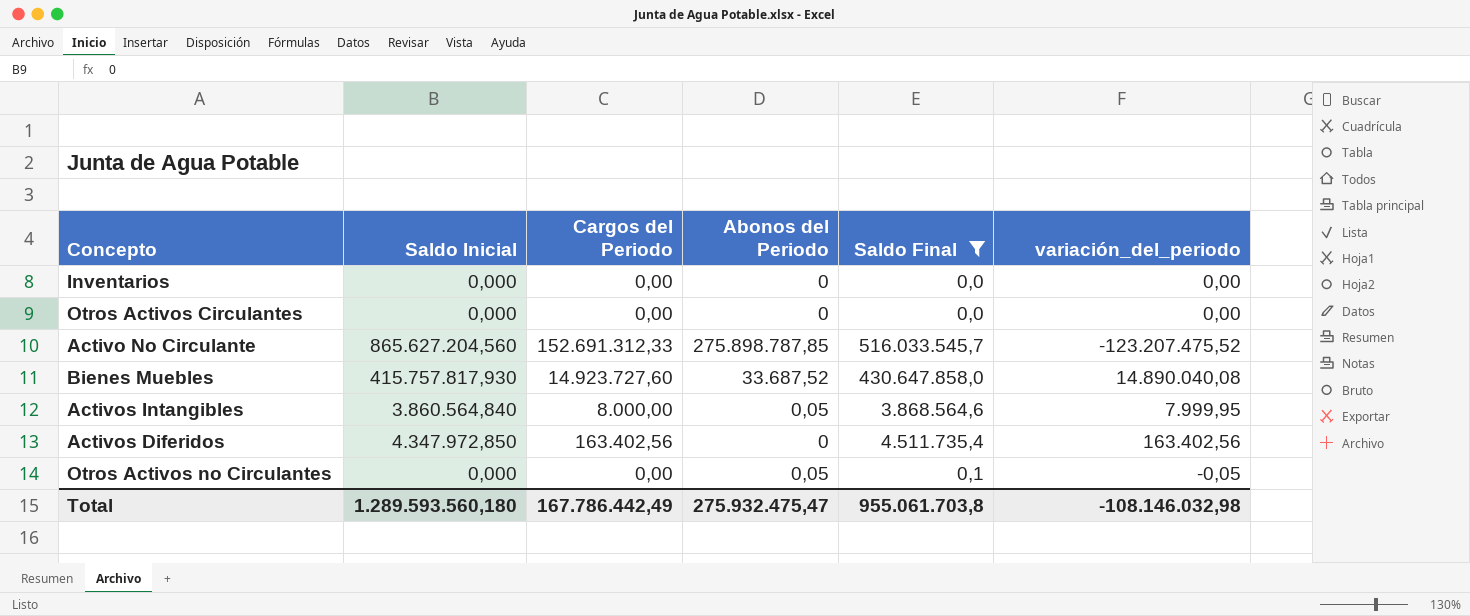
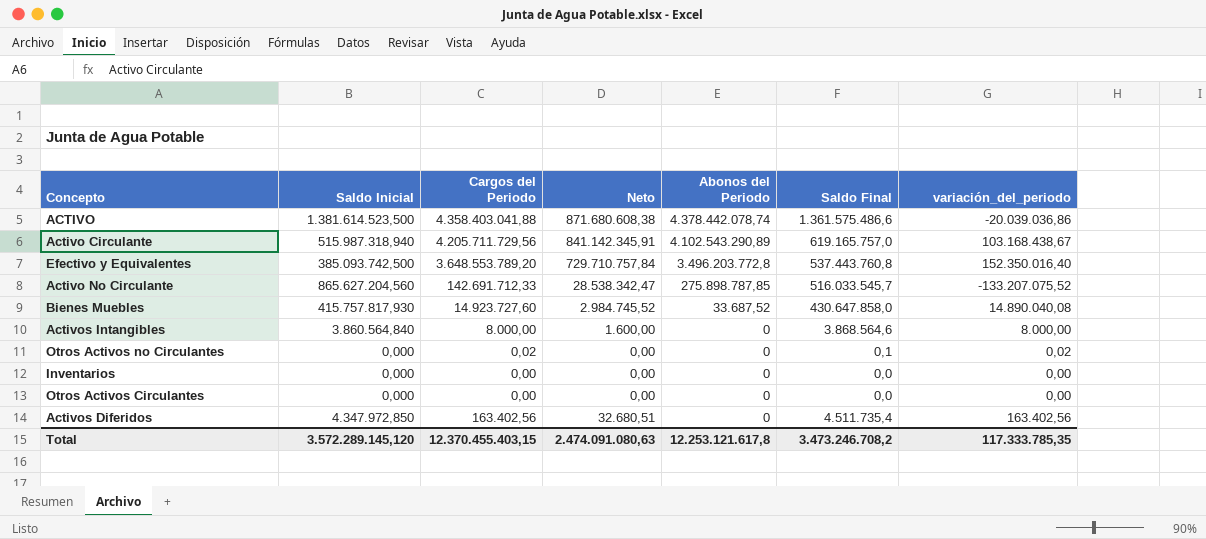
filter: Saldo Final <= 516.033.545,7 -> none
row order: none -> Abonos del Periodo descending
column Neto | formula: none -> [Cargos del Periodo] * 0,2
Activo No Circulante | Cargos del Periodo: 152.691.312,33 -> 142.691.712,33
Activo No Circulante | variación_del_periodo: -123.207.475,52 -> -133.207.075,52
Activos Intangibles | Abonos del Periodo: 0,05 -> 0
Activos Intangibles | variación_del_periodo: 7.999,95 -> 8.000,00
Otros Activos no Circulantes | Cargos del Periodo: 0,00 -> 0,02
Otros Activos no Circulantes | Abonos del Periodo: 0,05 -> 0
Otros Activos no Circulantes | variación_del_periodo: -0,05 -> 0,02
Total | Saldo Inicial: 1.289.593.560,180 -> 3.572.289.145,120
Total | Cargos del Periodo: 167.786.442,49 -> 12.370.455.403,15
Total | Abonos del Periodo: 275.932.475,47 -> 12.253.121.617,8
Total | Saldo Final: 955.061.703,8 -> 3.473.246.708,2
Total | variación_del_periodo: -108.146.032,98 -> 117.333.785,35

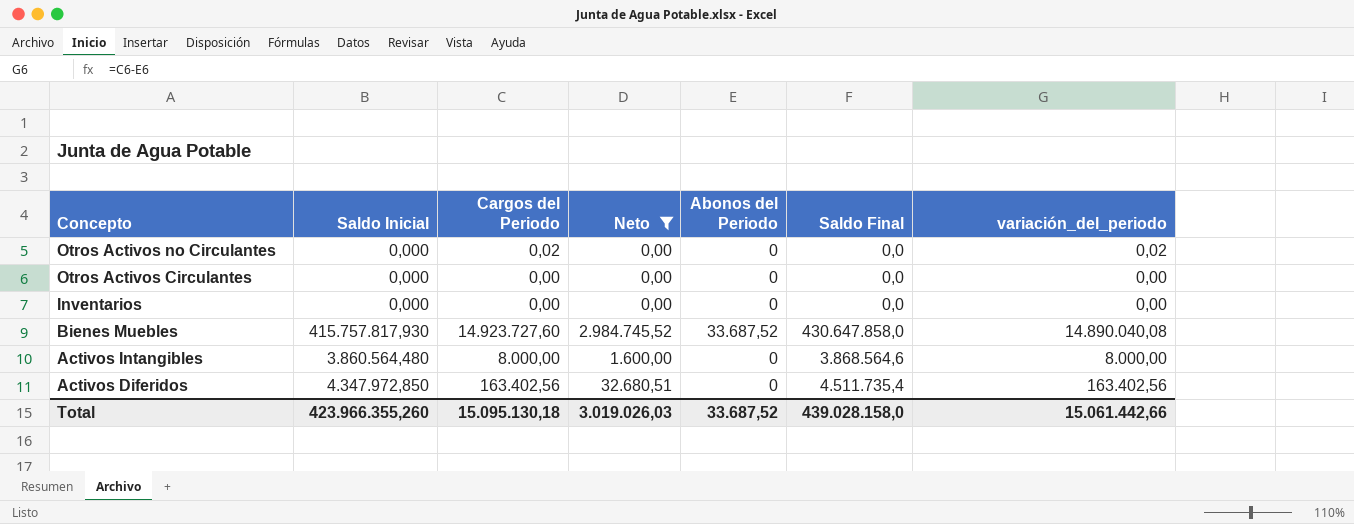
filter: none -> Neto <= 2.984.745,52
row order: Abonos del Periodo descending -> Concepto descending
Otros Activos no Circulantes | Saldo Final: 0,1 -> 0,0
Activos Intangibles | Saldo Inicial: 3.860.564,840 -> 3.860.564,480
Total | Saldo Inicial: 3.572.289.145,120 -> 423.966.355,260
Total | Cargos del Periodo: 12.370.455.403,15 -> 15.095.130,18
Total | Neto: 2.474.091.080,63 -> 3.019.026,03
Total | Abonos del Periodo: 12.253.121.617,8 -> 33.687,52
Total | Saldo Final: 3.473.246.708,2 -> 439.028.158,0
Total | variación_del_periodo: 117.333.785,35 -> 15.061.442,66

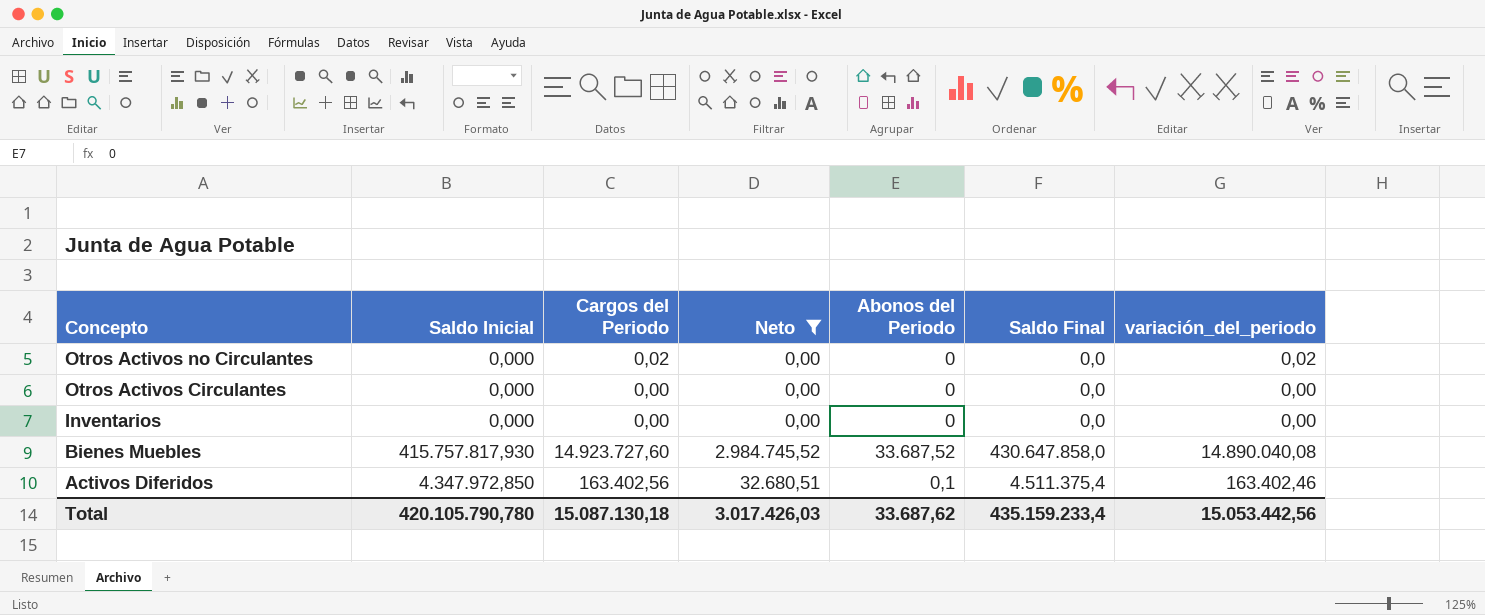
row Activos Intangibles: 3.860.564,480 | 8.000,00 | 1.600,00 | 0 | 3.868.564,6 | 8.000,00 -> none
Activos Diferidos | Abonos del Periodo: 0 -> 0,1
Activos Diferidos | Saldo Final: 4.511.735,4 -> 4.511.375,4
Activos Diferidos | variación_del_periodo: 163.402,56 -> 163.402,46
Total | Saldo Inicial: 423.966.355,260 -> 420.105.790,780
Total | Cargos del Periodo: 15.095.130,18 -> 15.087.130,18
Total | Neto: 3.019.026,03 -> 3.017.426,03
Total | Abonos del Periodo: 33.687,52 -> 33.687,62
Total | Saldo Final: 439.028.158,0 -> 435.159.233,4
Total | variación_del_periodo: 15.061.442,66 -> 15.053.442,56

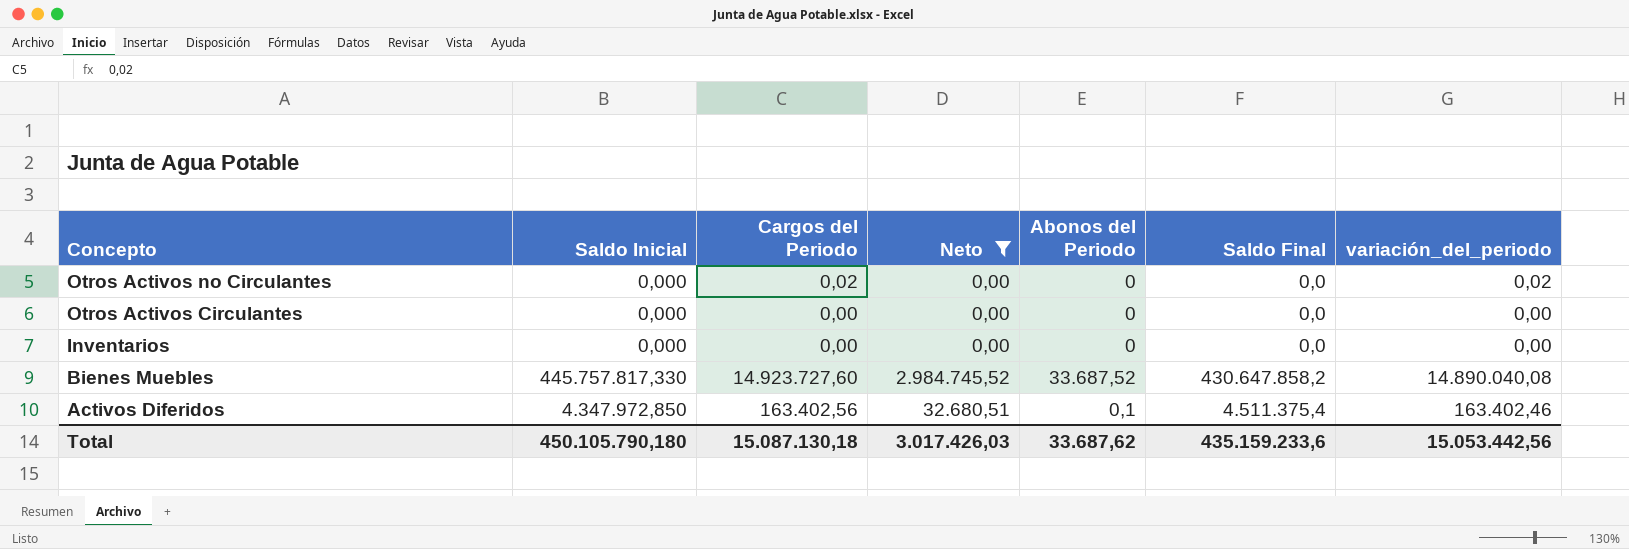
Bienes Muebles | Saldo Inicial: 415.757.817,930 -> 445.757.817,330
Bienes Muebles | Saldo Final: 430.647.858,0 -> 430.647.858,2
Total | Saldo Inicial: 420.105.790,780 -> 450.105.790,180
Total | Saldo Final: 435.159.233,4 -> 435.159.233,6

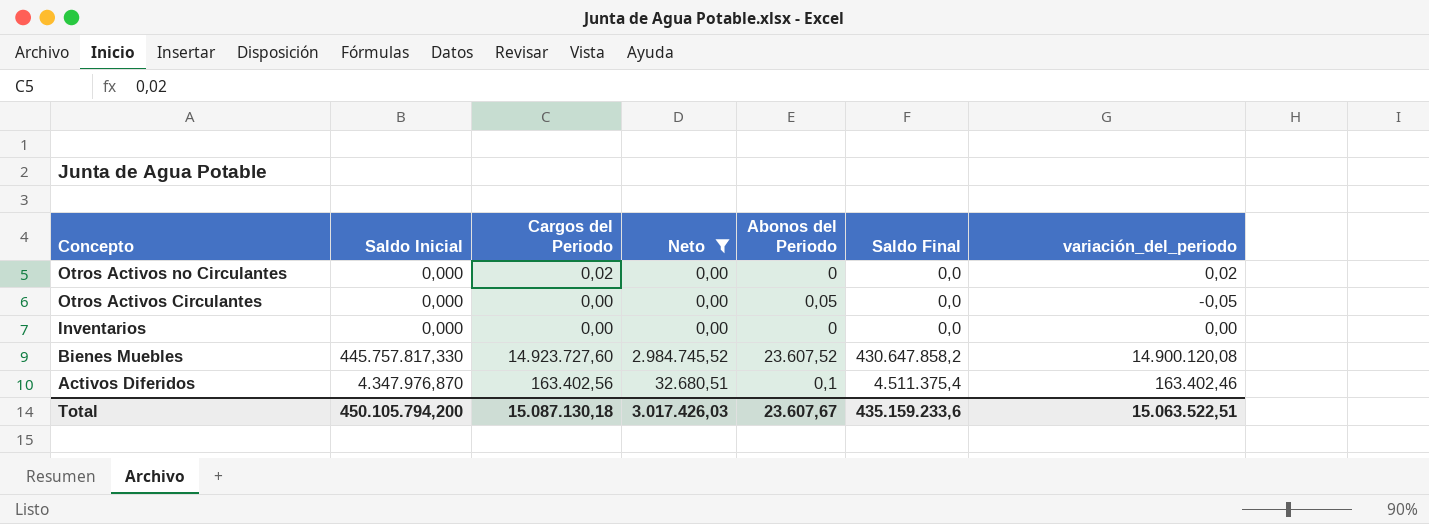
Otros Activos Circulantes | Abonos del Periodo: 0 -> 0,05
Otros Activos Circulantes | variación_del_periodo: 0,00 -> -0,05
Bienes Muebles | Abonos del Periodo: 33.687,52 -> 23.607,52
Bienes Muebles | variación_del_periodo: 14.890.040,08 -> 14.900.120,08
Activos Diferidos | Saldo Inicial: 4.347.972,850 -> 4.347.976,870
Total | Saldo Inicial: 450.105.790,180 -> 450.105.794,200
Total | Abonos del Periodo: 33.687,62 -> 23.607,67
Total | variación_del_periodo: 15.053.442,56 -> 15.063.522,51

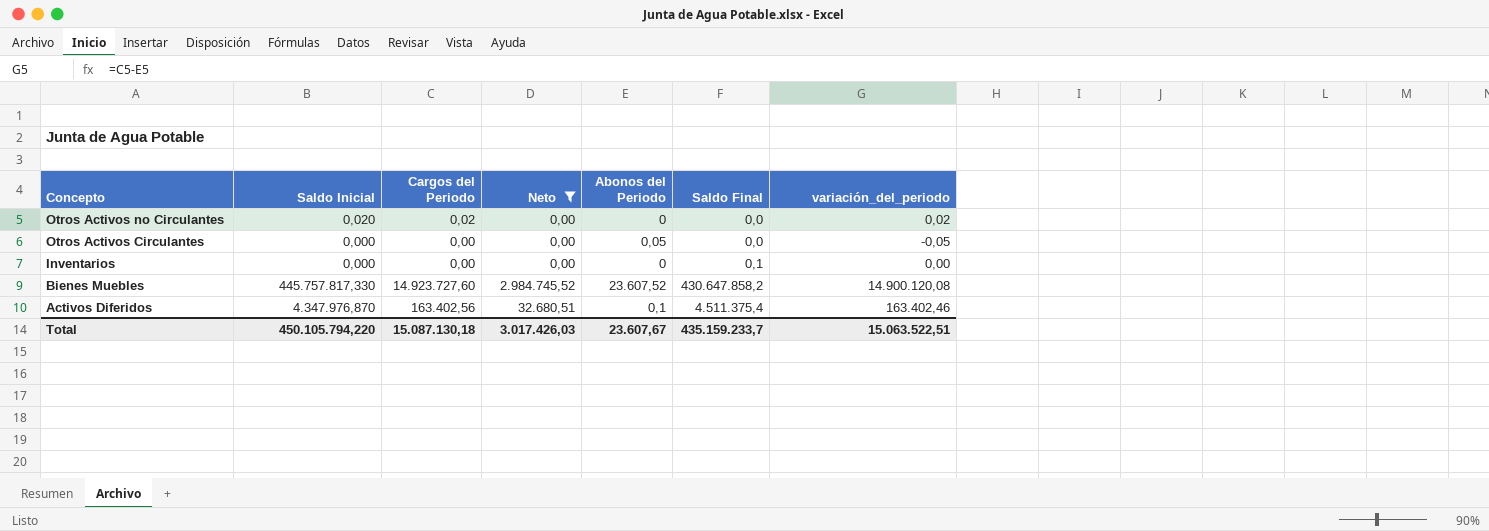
Otros Activos no Circulantes | Saldo Inicial: 0,000 -> 0,020
Inventarios | Saldo Final: 0,0 -> 0,1
Total | Saldo Inicial: 450.105.794,200 -> 450.105.794,220
Total | Saldo Final: 435.159.233,6 -> 435.159.233,7

